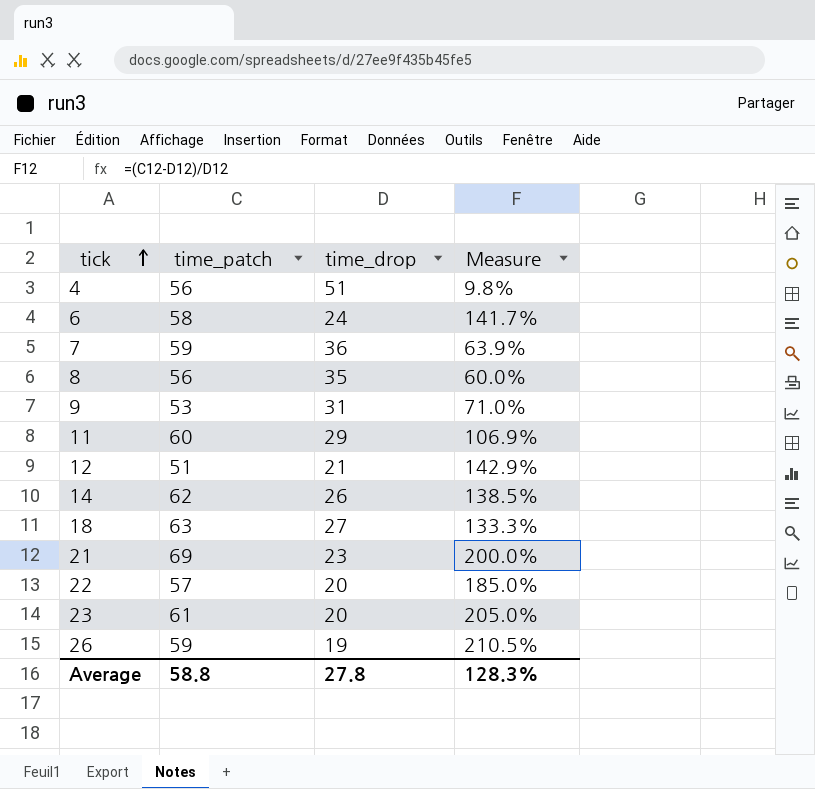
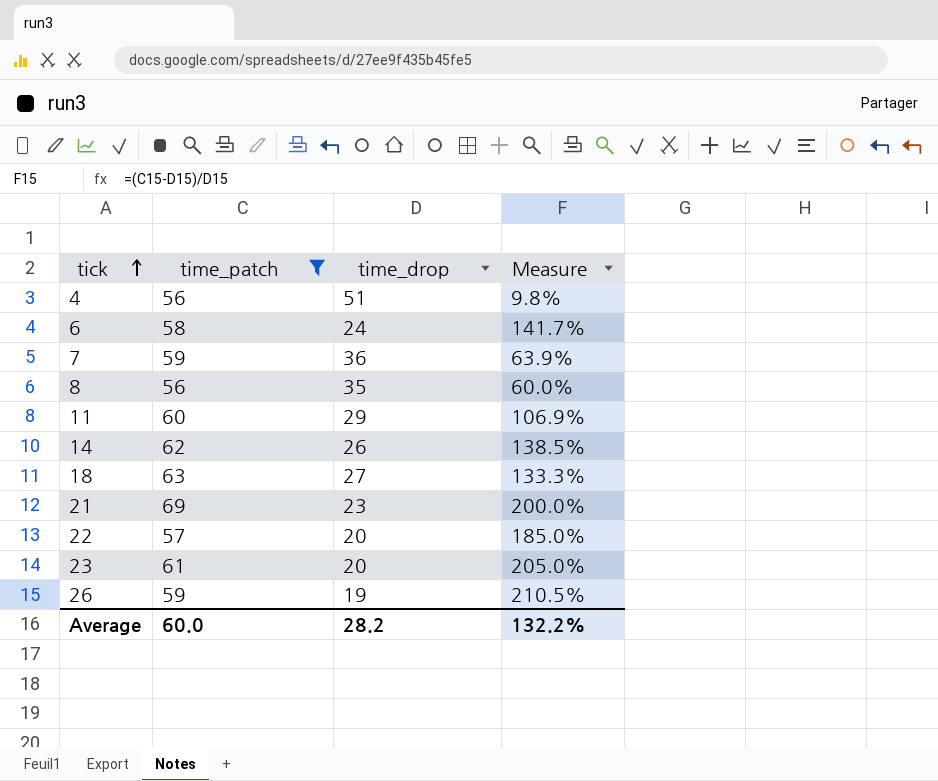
filter: none -> time_patch >= 56
Average | time_patch: 58.8 -> 60.0
Average | time_drop: 27.8 -> 28.2
Average | Measure: 128.3% -> 132.2%

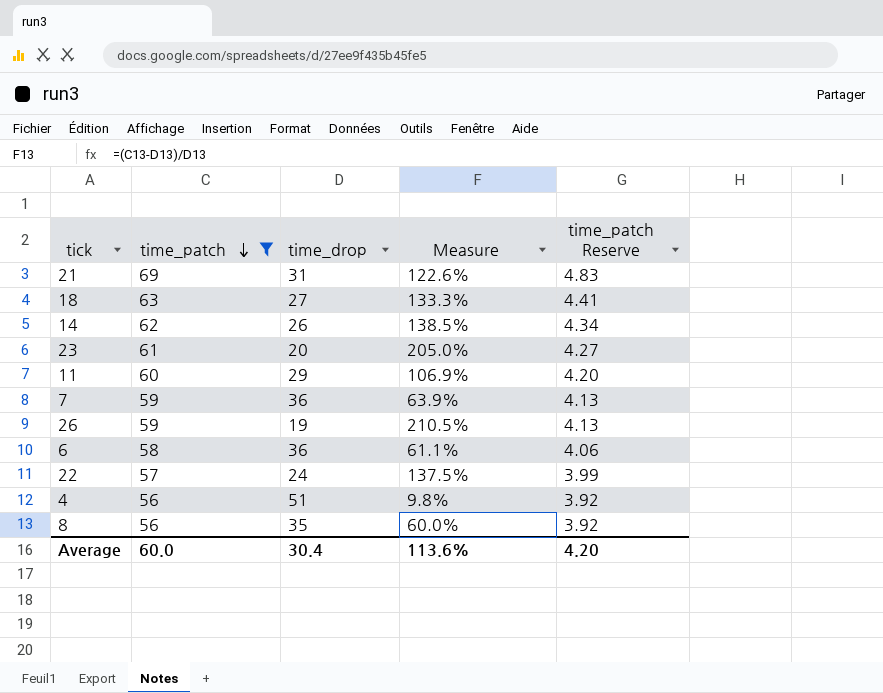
row order: tick ascending -> time_patch descending
column time_patch Reserve | formula: none -> [time_patch] * 0.07
21 | time_drop: 23 -> 31
21 | Measure: 200.0% -> 122.6%
6 | time_drop: 24 -> 36
6 | Measure: 141.7% -> 61.1%
22 | time_drop: 20 -> 24
22 | Measure: 185.0% -> 137.5%
Average | time_drop: 28.2 -> 30.4
Average | Measure: 132.2% -> 113.6%

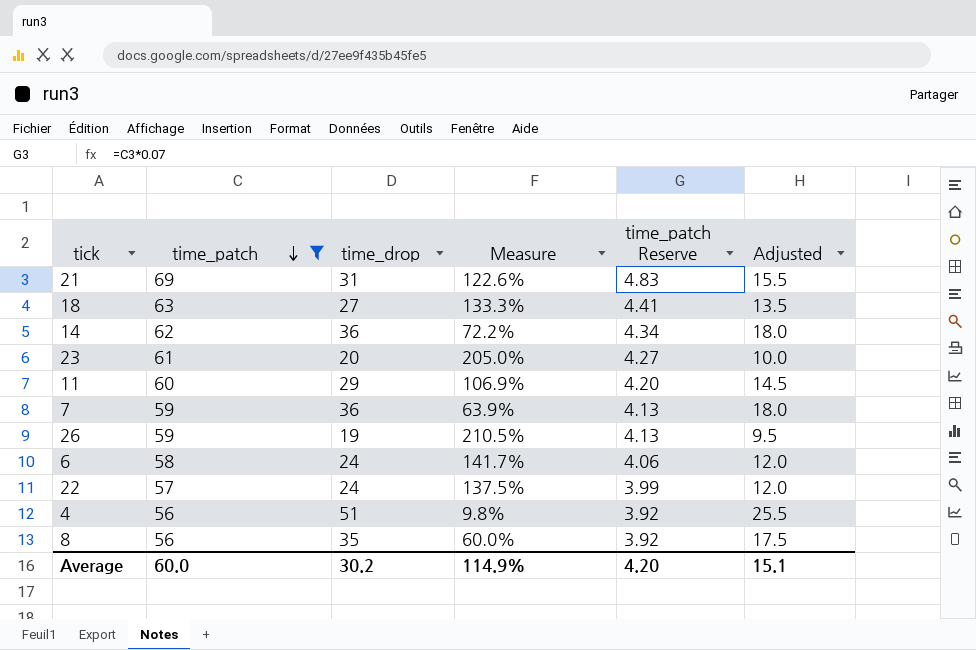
column Adjusted | formula: none -> [time_drop] * 0.5
14 | time_drop: 26 -> 36
14 | Measure: 138.5% -> 72.2%
6 | time_drop: 36 -> 24
6 | Measure: 61.1% -> 141.7%
Average | time_drop: 30.4 -> 30.2
Average | Measure: 113.6% -> 114.9%

